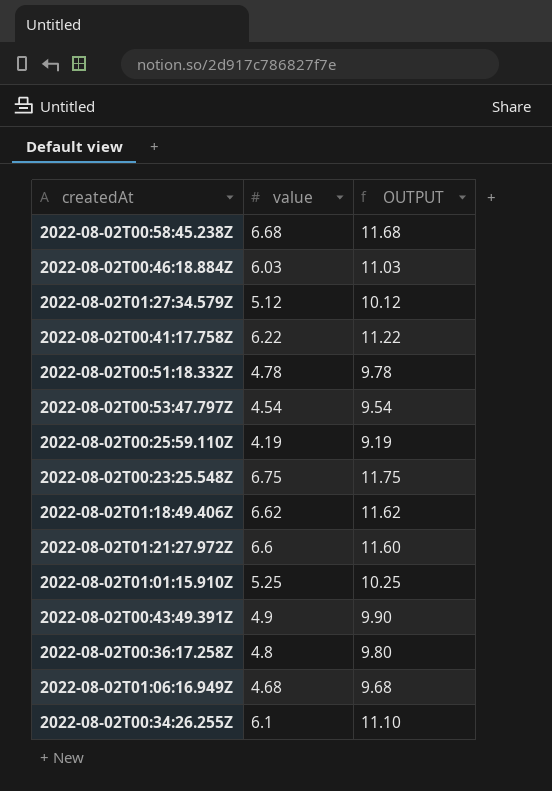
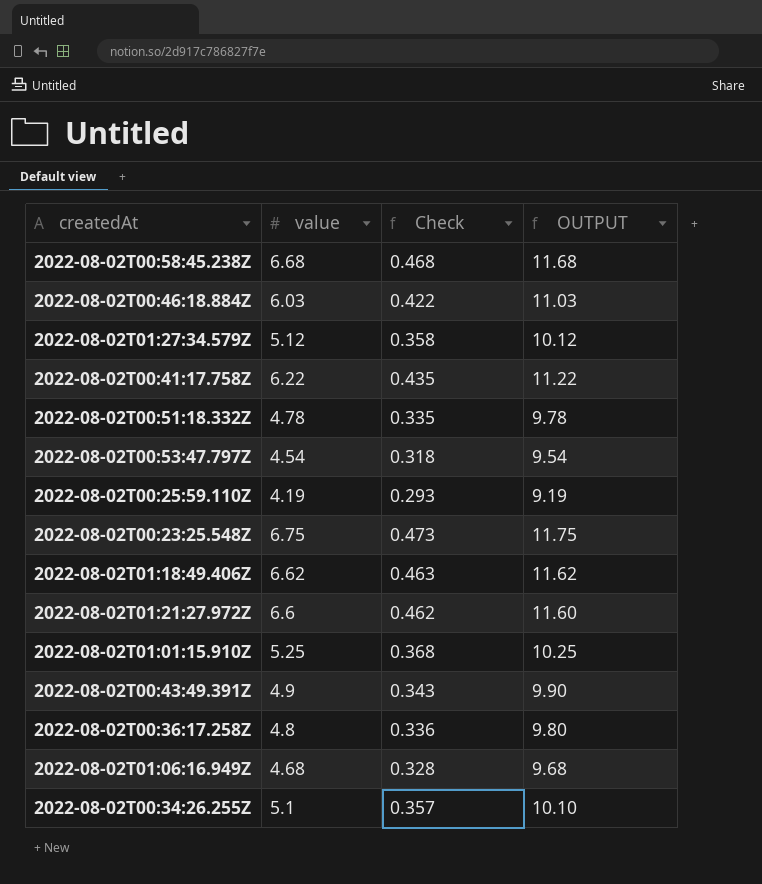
column Check | formula: none -> [value] * 0.07
2022-08-02T00:34:26.255Z | value: 6.1 -> 5.1
2022-08-02T00:34:26.255Z | OUTPUT: 11.10 -> 10.10

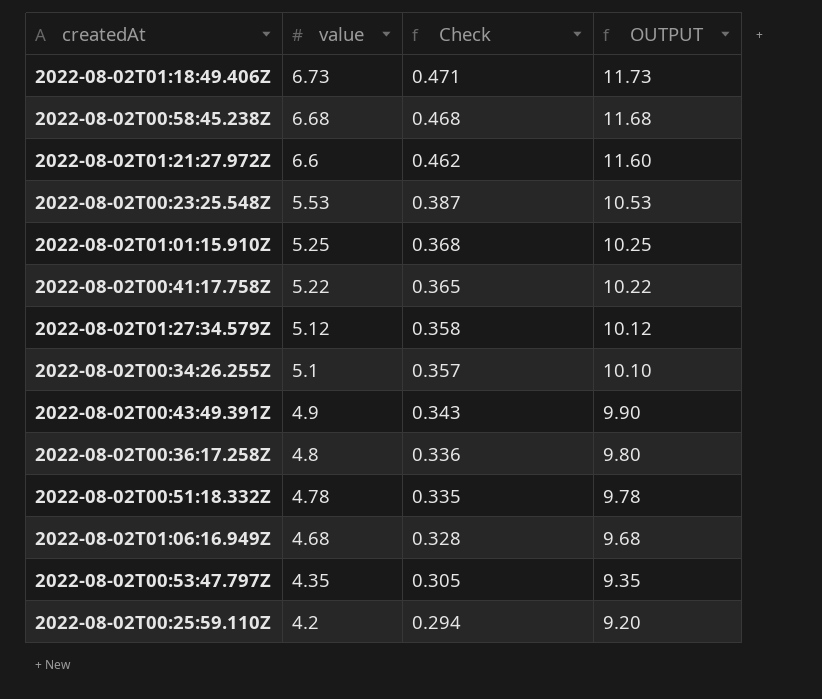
row order: none -> value descending
row 2022-08-02T00:46:18.884Z: 6.03 | 0.422 | 11.03 -> none
2022-08-02T01:18:49.406Z | value: 6.62 -> 6.73
2022-08-02T01:18:49.406Z | Check: 0.463 -> 0.471
2022-08-02T01:18:49.406Z | OUTPUT: 11.62 -> 11.73
2022-08-02T00:23:25.548Z | value: 6.75 -> 5.53
2022-08-02T00:23:25.548Z | Check: 0.473 -> 0.387
2022-08-02T00:23:25.548Z | OUTPUT: 11.75 -> 10.53
2022-08-02T00:41:17.758Z | value: 6.22 -> 5.22
2022-08-02T00:41:17.758Z | Check: 0.435 -> 0.365
2022-08-02T00:41:17.758Z | OUTPUT: 11.22 -> 10.22
2022-08-02T00:53:47.797Z | value: 4.54 -> 4.35
2022-08-02T00:53:47.797Z | Check: 0.318 -> 0.305
2022-08-02T00:53:47.797Z | OUTPUT: 9.54 -> 9.35
2022-08-02T00:25:59.110Z | value: 4.19 -> 4.2
2022-08-02T00:25:59.110Z | Check: 0.293 -> 0.294
2022-08-02T00:25:59.110Z | OUTPUT: 9.19 -> 9.20

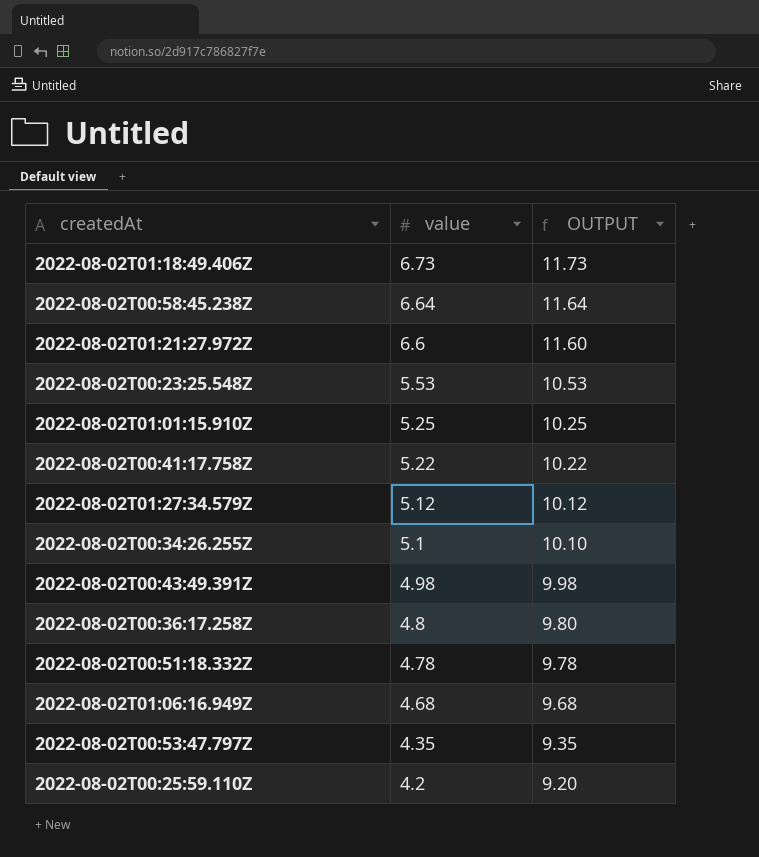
column Check | formula: [value] * 0.07 -> none
2022-08-02T00:58:45.238Z | value: 6.68 -> 6.64
2022-08-02T00:58:45.238Z | OUTPUT: 11.68 -> 11.64
2022-08-02T00:43:49.391Z | value: 4.9 -> 4.98
2022-08-02T00:43:49.391Z | OUTPUT: 9.90 -> 9.98

